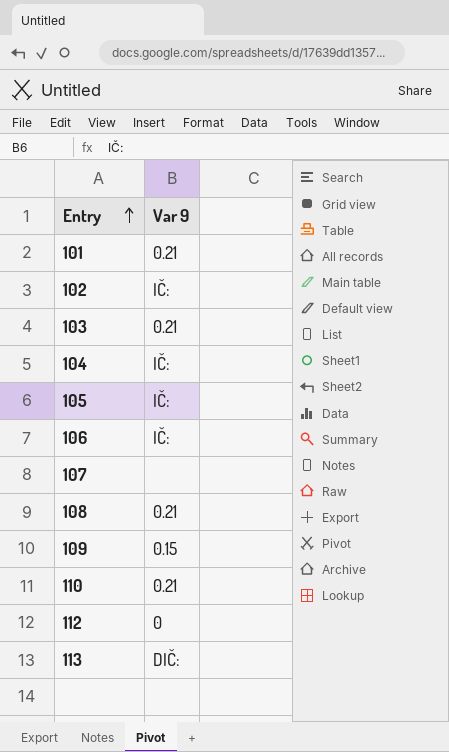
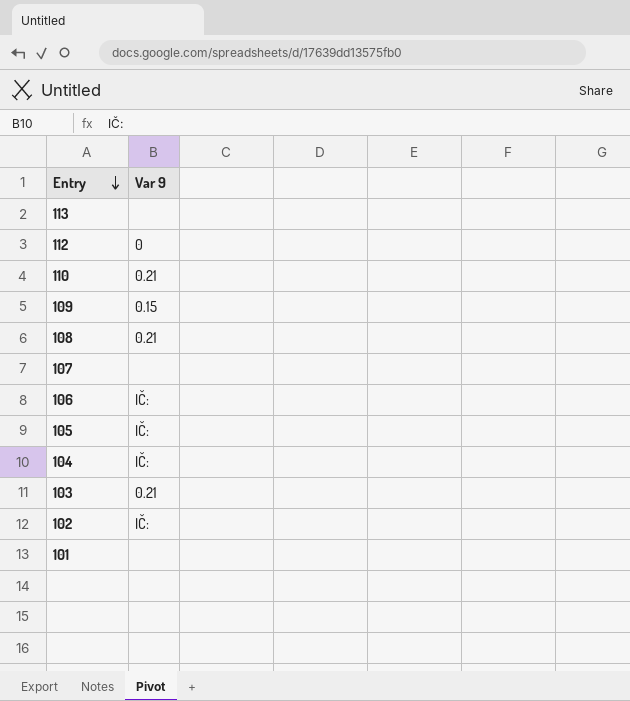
row order: Entry ascending -> Entry descending
113 | Var 9: DIČ: -> none
101 | Var 9: 0.21 -> none

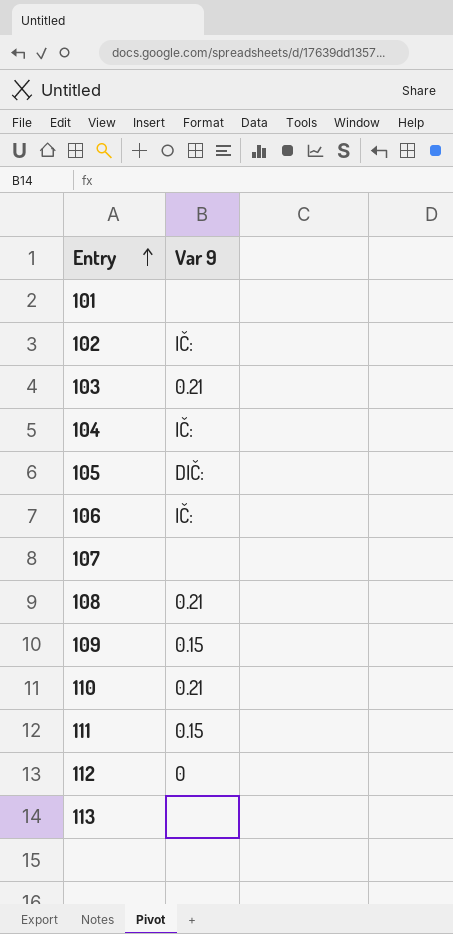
row order: Entry descending -> Entry ascending
105 | Var 9: IČ: -> DIČ:
row 111: none -> 0.15

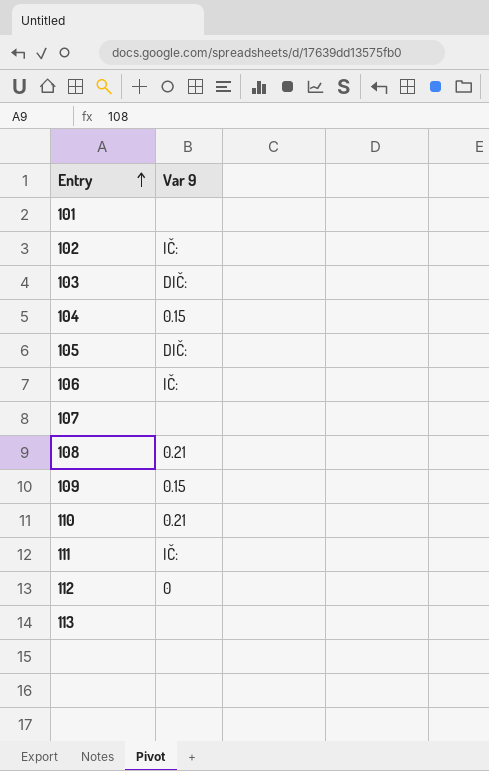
103 | Var 9: 0.21 -> DIČ:
104 | Var 9: IČ: -> 0.15
111 | Var 9: 0.15 -> IČ:

